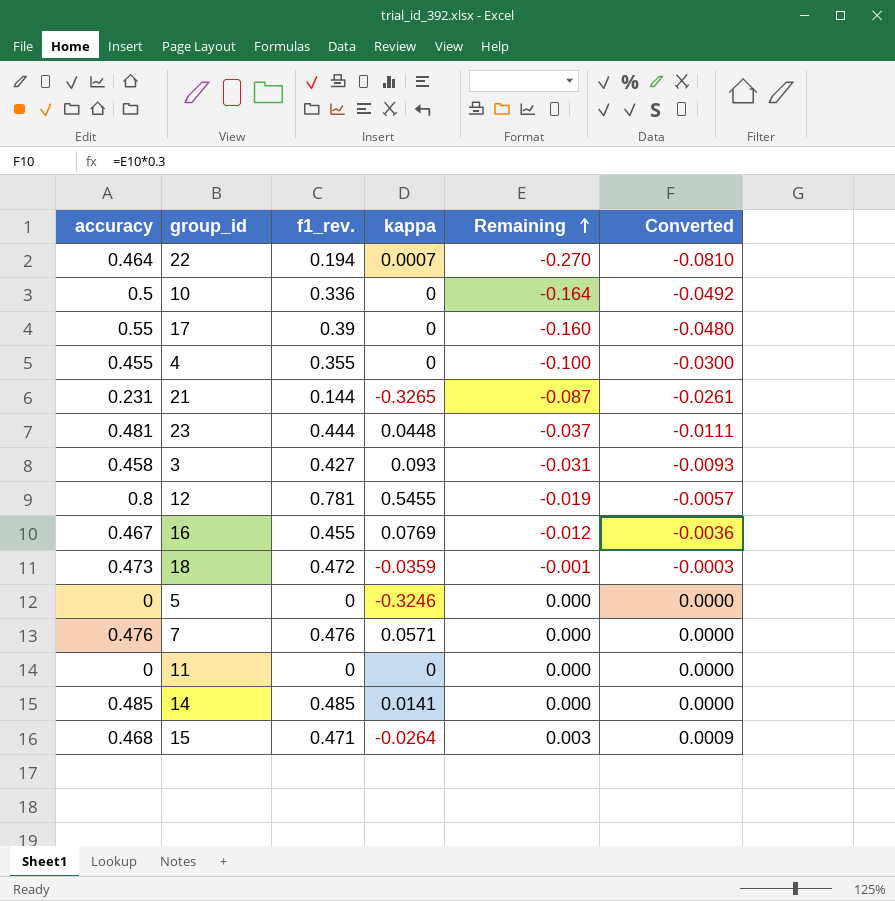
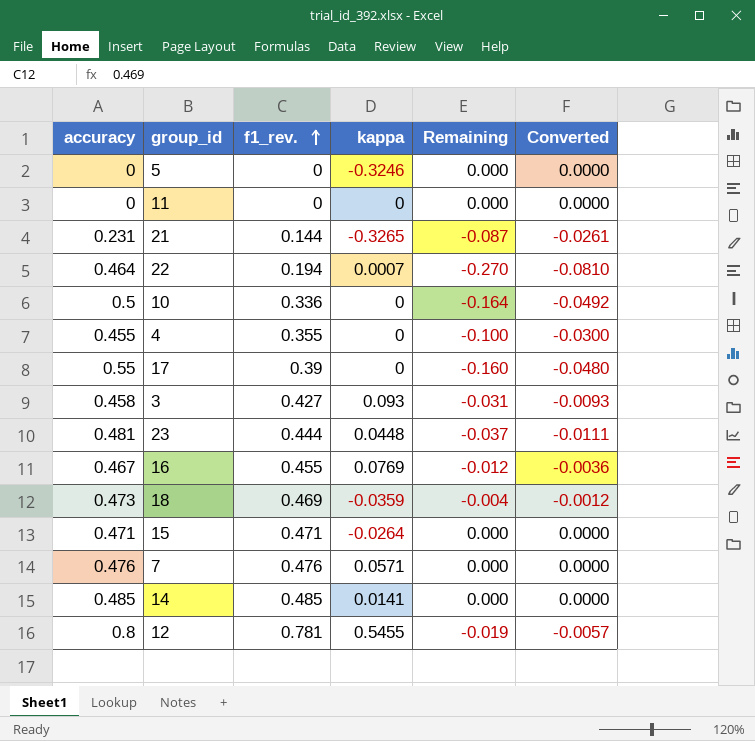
row order: Remaining ascending -> f1_rev. ascending
18 | f1_rev.: 0.472 -> 0.469
18 | Remaining: -0.001 -> -0.004
18 | Converted: -0.0003 -> -0.0012
15 | accuracy: 0.468 -> 0.471
15 | Remaining: 0.003 -> 0.000
15 | Converted: 0.0009 -> 0.0000

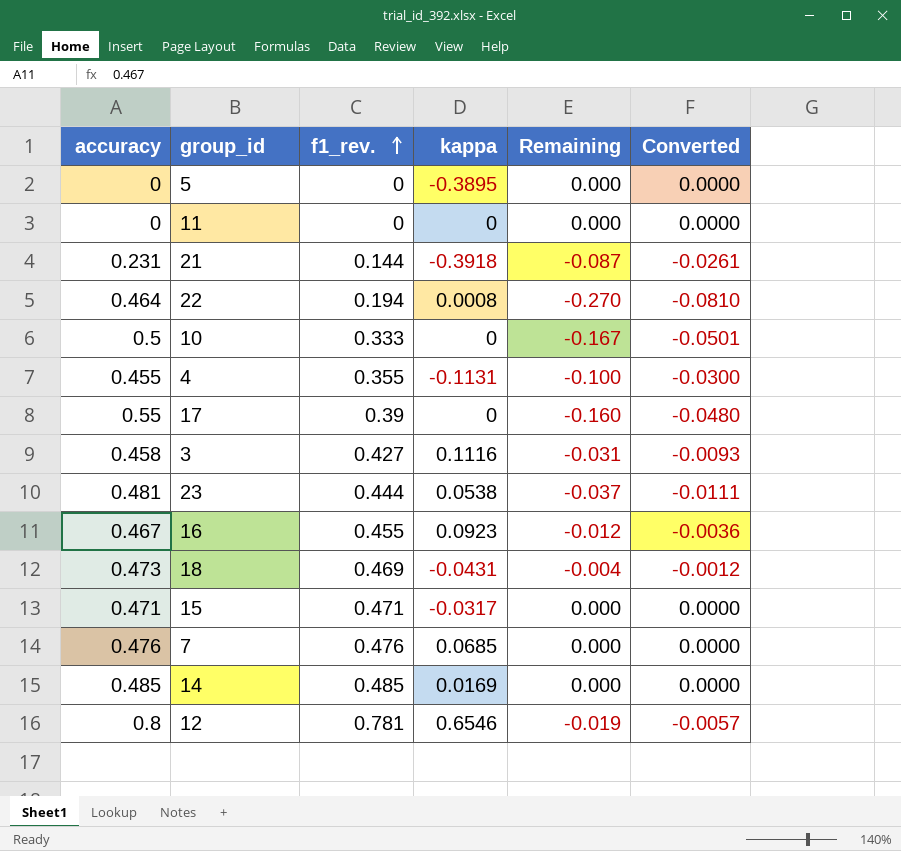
5 | kappa: -0.3246 -> -0.3895
21 | kappa: -0.3265 -> -0.3918
22 | kappa: 0.0007 -> 0.0008
10 | f1_rev.: 0.336 -> 0.333
10 | Remaining: -0.164 -> -0.167
10 | Converted: -0.0492 -> -0.0501
4 | kappa: 0 -> -0.1131
3 | kappa: 0.093 -> 0.1116
23 | kappa: 0.0448 -> 0.0538
16 | kappa: 0.0769 -> 0.0923
18 | kappa: -0.0359 -> -0.0431
15 | kappa: -0.0264 -> -0.0317
7 | kappa: 0.0571 -> 0.0685
14 | kappa: 0.0141 -> 0.0169
12 | kappa: 0.5455 -> 0.6546

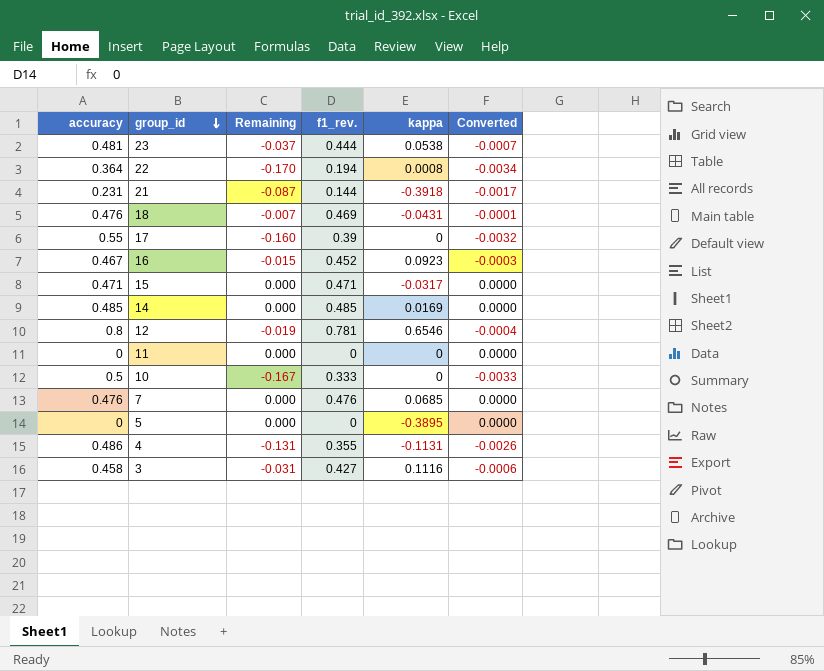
row order: f1_rev. ascending -> group_id descending
column Remaining | position: 5 -> 3
column Converted | formula: [Remaining] * 0.3 -> [Remaining] * 0.02
22 | accuracy: 0.464 -> 0.364
22 | Remaining: -0.270 -> -0.170
18 | accuracy: 0.473 -> 0.476
18 | Remaining: -0.004 -> -0.007
16 | Remaining: -0.012 -> -0.015
16 | f1_rev.: 0.455 -> 0.452
4 | accuracy: 0.455 -> 0.486
4 | Remaining: -0.100 -> -0.131

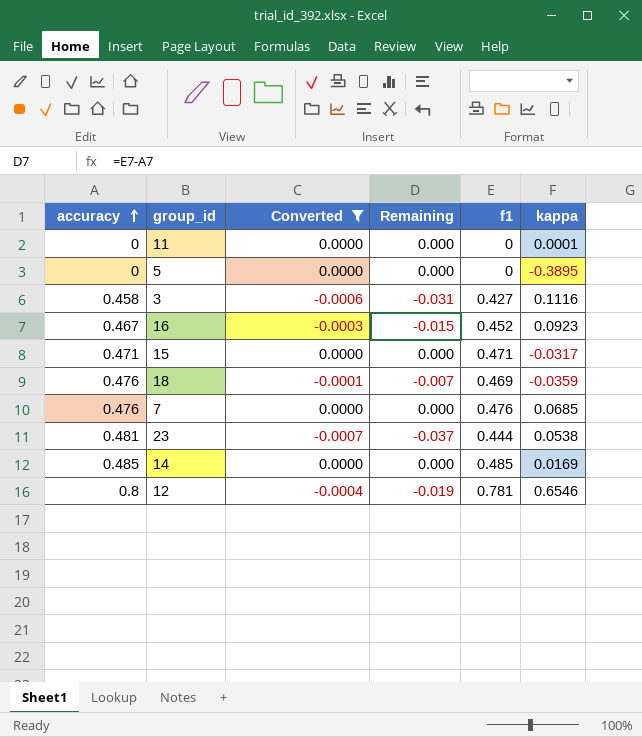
filter: none -> Converted >= -0.0007
row order: group_id descending -> accuracy ascending
column Converted | position: 6 -> 3
column name: f1_rev. -> f1
11 | kappa: 0 -> 0.0001
18 | kappa: -0.0431 -> -0.0359

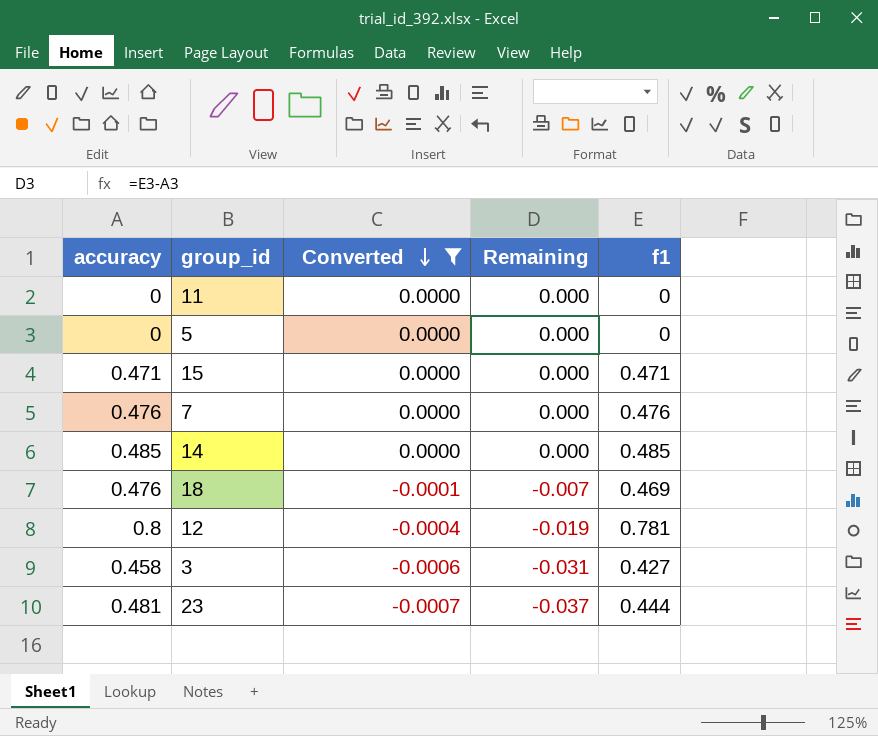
row order: accuracy ascending -> Converted descending
column kappa | position: 6 -> none
row 16: 0.467 | -0.0003 | -0.015 | 0.452 | 0.0923 -> none

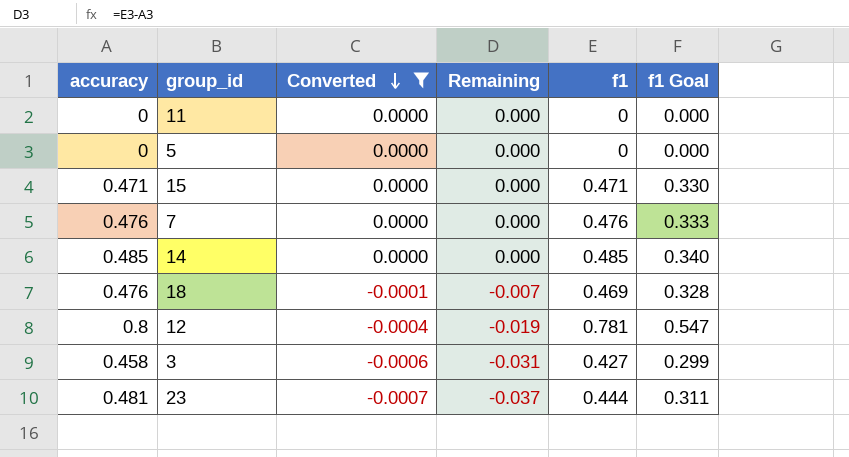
column f1 Goal | formula: none -> [f1] * 0.7

